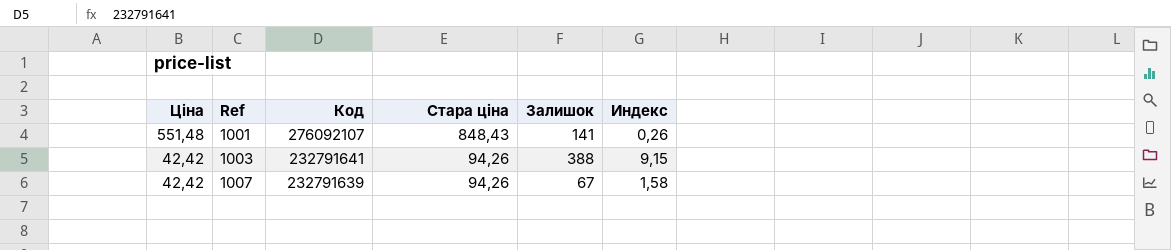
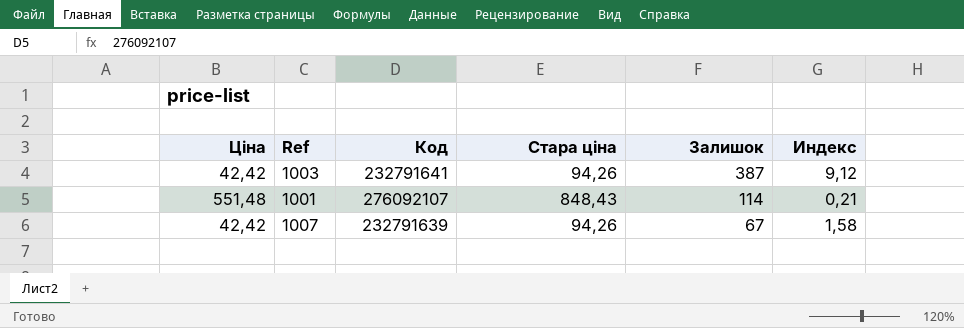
row order: Ціна descending -> Залишок descending
1003 | Залишок: 388 -> 387
1003 | Индекс: 9,15 -> 9,12
1001 | Залишок: 141 -> 114
1001 | Индекс: 0,26 -> 0,21

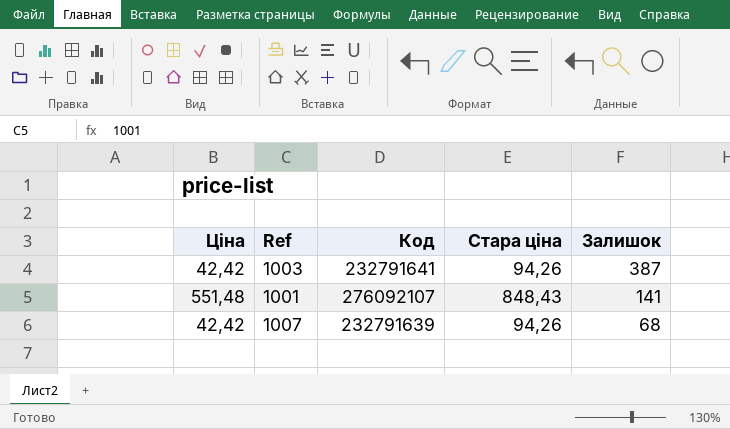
column Индекс | formula: [Залишок] / [Ціна] -> none
1001 | Залишок: 114 -> 141
1007 | Залишок: 67 -> 68

